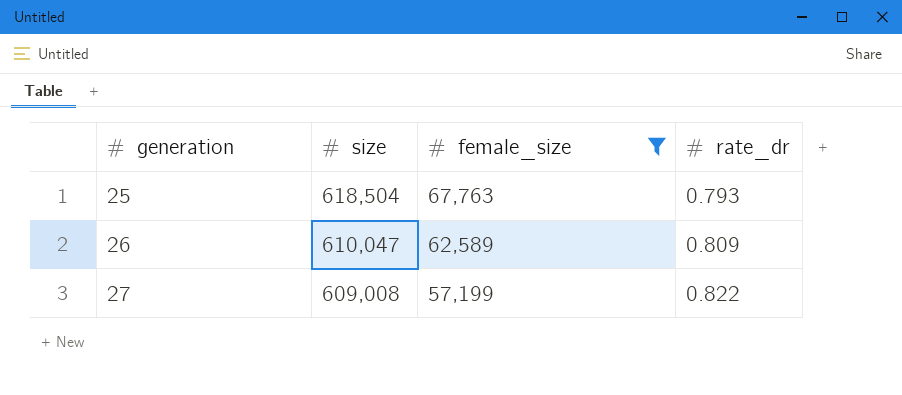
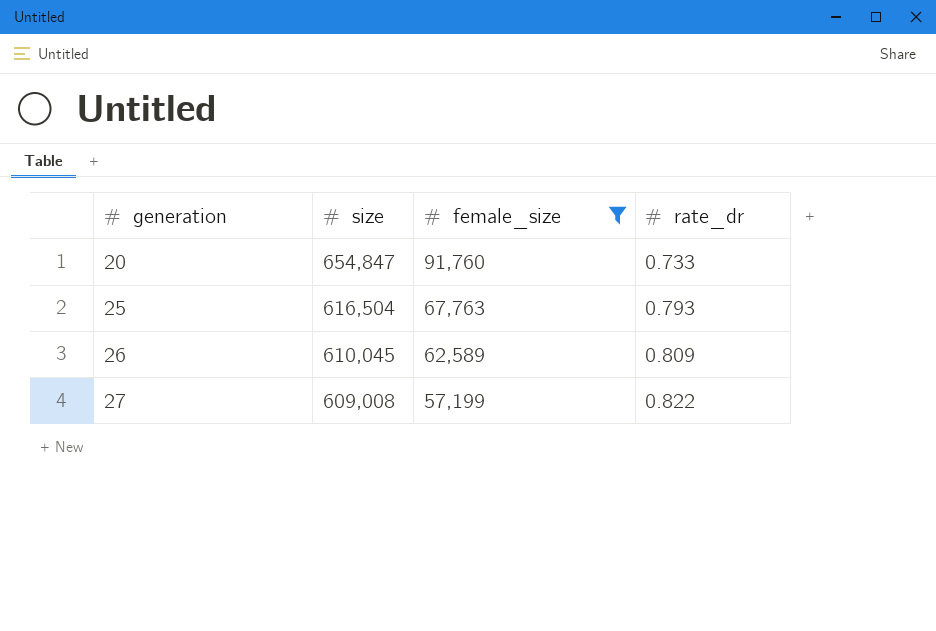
row 20: none -> 654,847 | 91,760 | 0.733
25 | size: 618,504 -> 616,504
26 | size: 610,047 -> 610,045

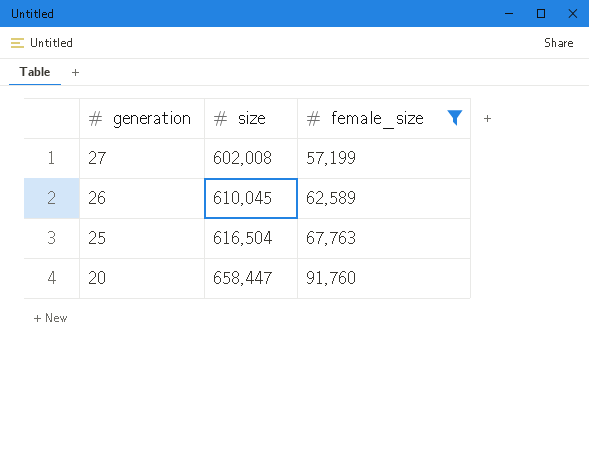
row order: generation ascending -> generation descending
column rate_dr | position: 4 -> none
27 | size: 609,008 -> 602,008
20 | size: 654,847 -> 658,447

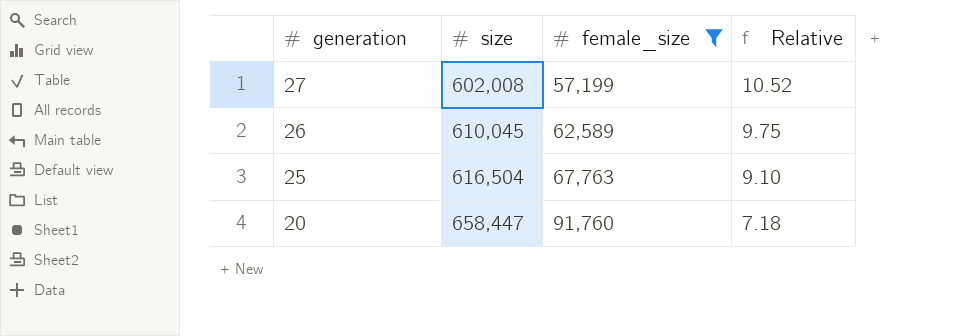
column Relative | formula: none -> [size] / [female_size]

